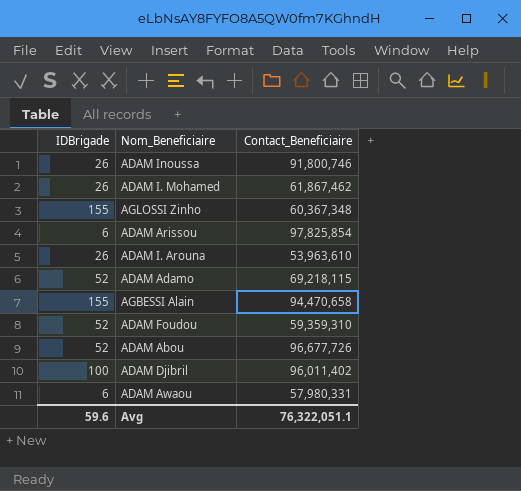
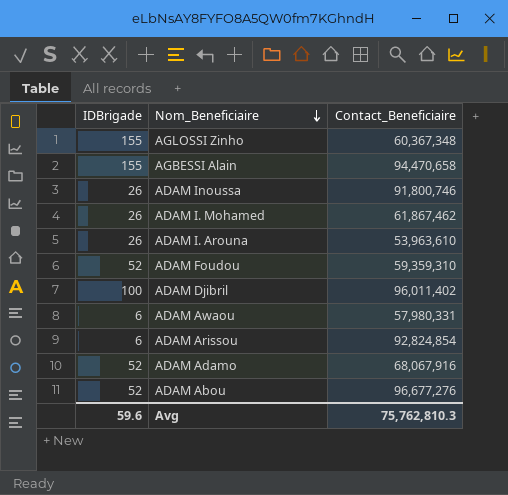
row order: none -> Nom_Beneficiaire descending
ADAM Arissou | Contact_Beneficiaire: 97,825,854 -> 92,824,854
ADAM Adamo | Contact_Beneficiaire: 69,218,115 -> 68,067,916
ADAM Abou | Contact_Beneficiaire: 96,677,726 -> 96,677,276
Avg | Contact_Beneficiaire: 76,322,051.1 -> 75,762,810.3

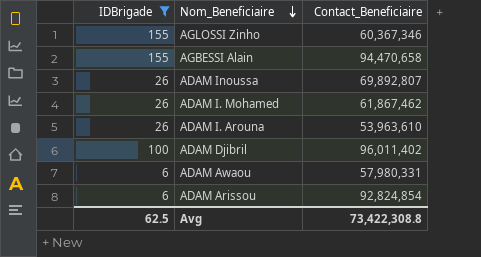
filter: none -> IDBrigade != 52
AGLOSSI Zinho | Contact_Beneficiaire: 60,367,348 -> 60,367,346
ADAM Inoussa | Contact_Beneficiaire: 91,800,746 -> 69,892,807
Avg | IDBrigade: 59.6 -> 62.5
Avg | Contact_Beneficiaire: 75,762,810.3 -> 73,422,308.8

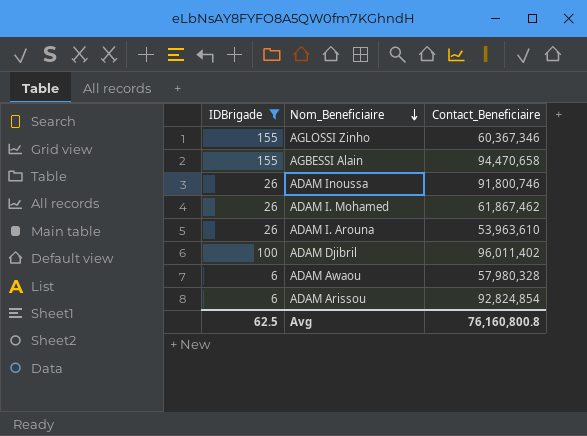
ADAM Inoussa | Contact_Beneficiaire: 69,892,807 -> 91,800,746
ADAM Awaou | Contact_Beneficiaire: 57,980,331 -> 57,980,328
Avg | Contact_Beneficiaire: 73,422,308.8 -> 76,160,800.8

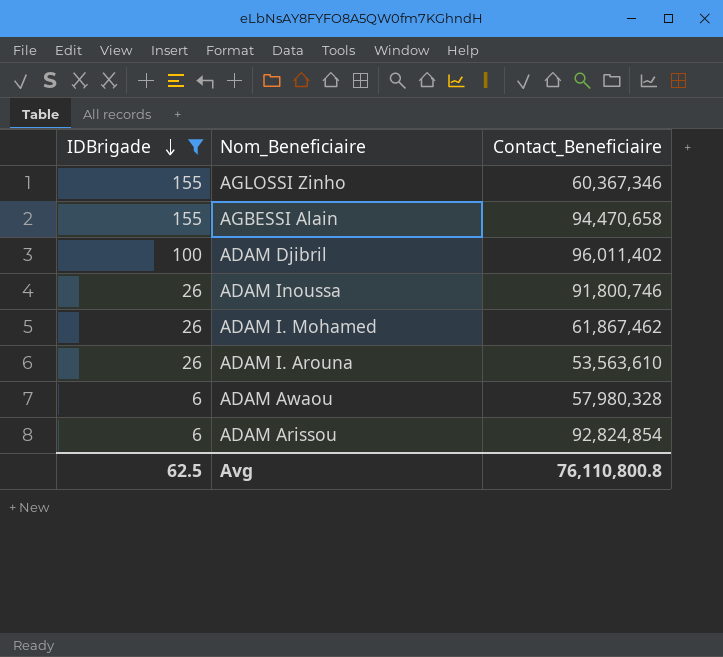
row order: Nom_Beneficiaire descending -> IDBrigade descending
ADAM I. Arouna | Contact_Beneficiaire: 53,963,610 -> 53,563,610
Avg | Contact_Beneficiaire: 76,160,800.8 -> 76,110,800.8

